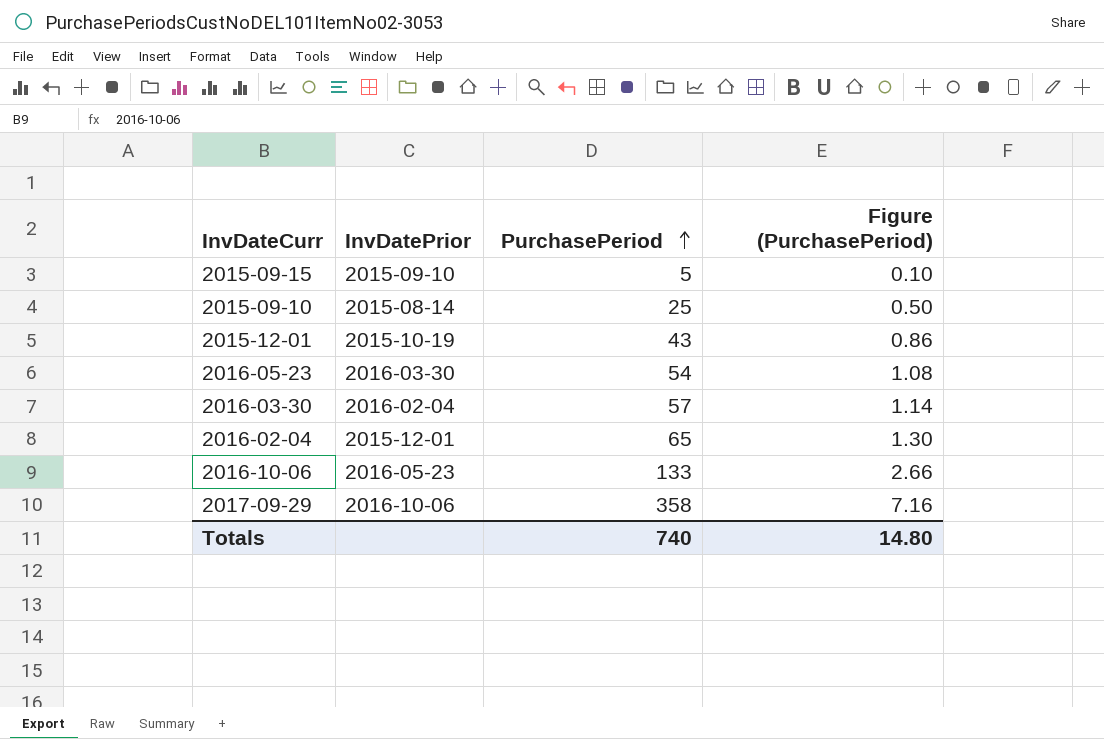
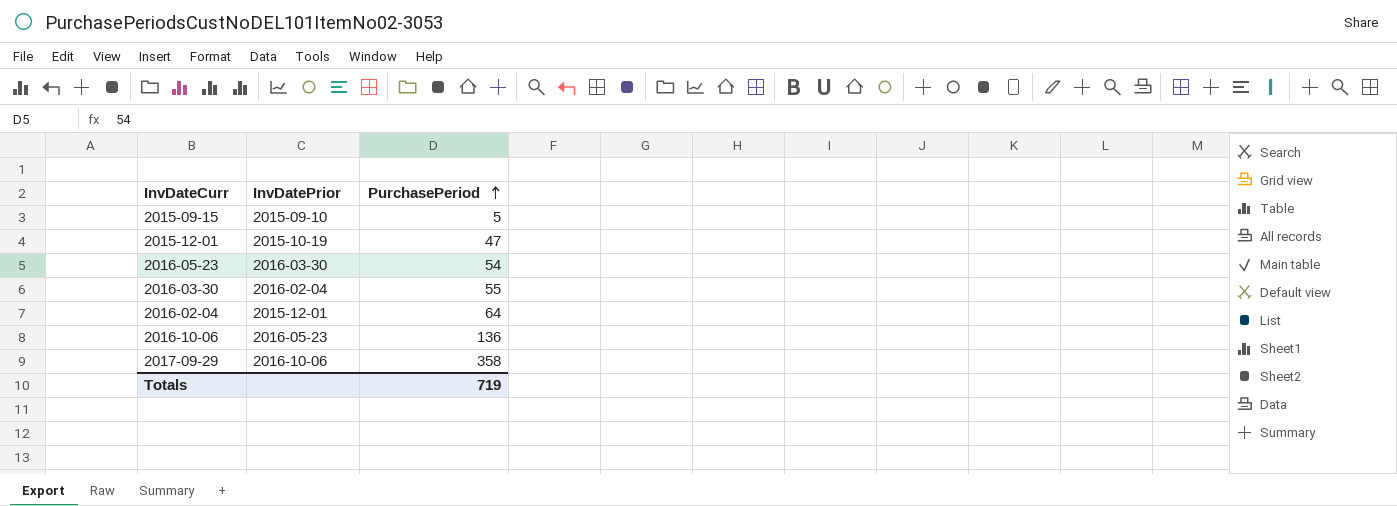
column Figure (PurchasePeriod) | formula: [PurchasePeriod] * 0.02 -> none
row 2015-09-10: 2015-08-14 | 25 | 0.50 -> none
2015-12-01 | PurchasePeriod: 43 -> 47
2016-03-30 | PurchasePeriod: 57 -> 55
2016-02-04 | PurchasePeriod: 65 -> 64
2016-10-06 | PurchasePeriod: 133 -> 136
Totals | PurchasePeriod: 740 -> 719

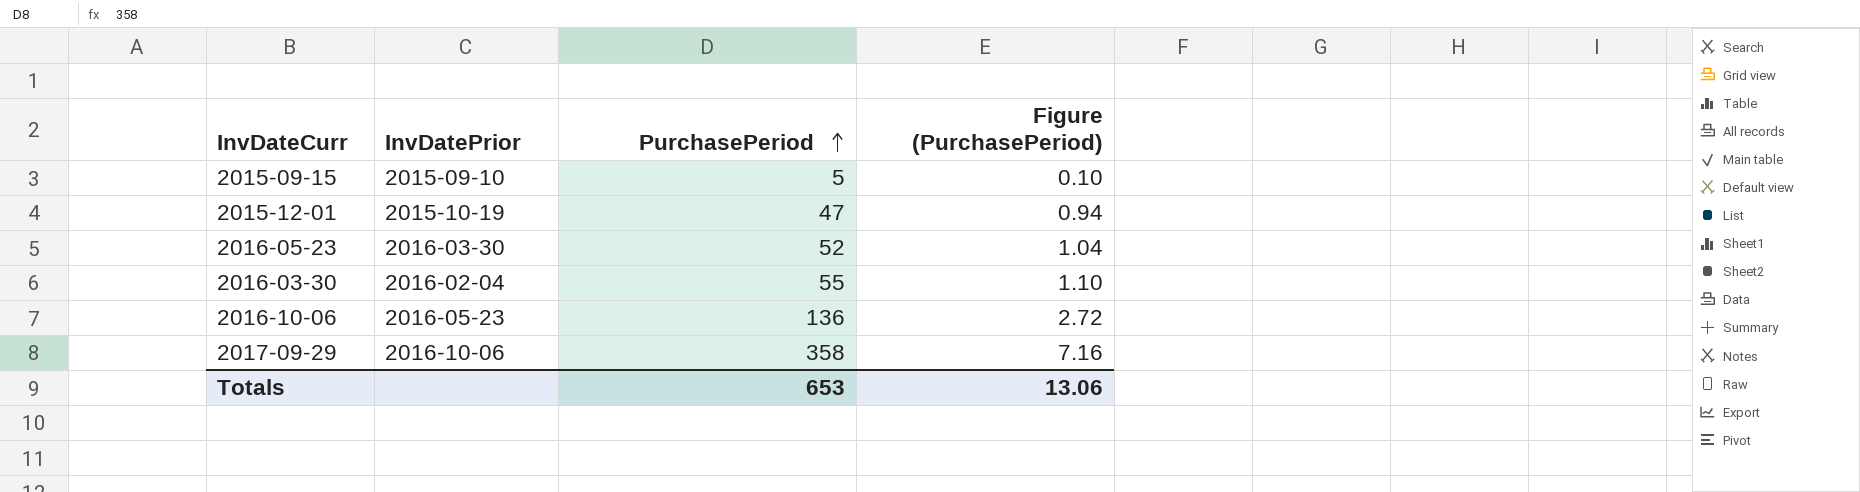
column Figure (PurchasePeriod) | formula: none -> [PurchasePeriod] * 0.02
row 2016-02-04: 2015-12-01 | 64 -> none
2016-05-23 | PurchasePeriod: 54 -> 52
Totals | PurchasePeriod: 719 -> 653

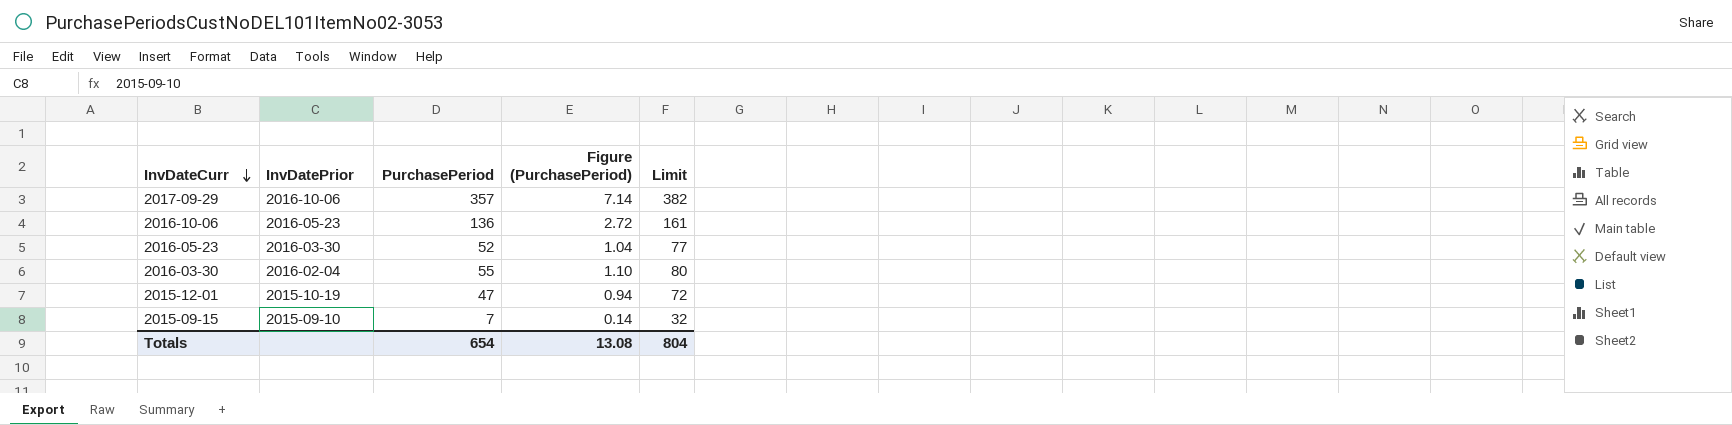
row order: PurchasePeriod ascending -> InvDateCurr descending
column Limit | formula: none -> [PurchasePeriod] + 25
2017-09-29 | PurchasePeriod: 358 -> 357
2017-09-29 | Figure (PurchasePeriod): 7.16 -> 7.14
2015-09-15 | PurchasePeriod: 5 -> 7
2015-09-15 | Figure (PurchasePeriod): 0.10 -> 0.14
Totals | PurchasePeriod: 653 -> 654
Totals | Figure (PurchasePeriod): 13.06 -> 13.08

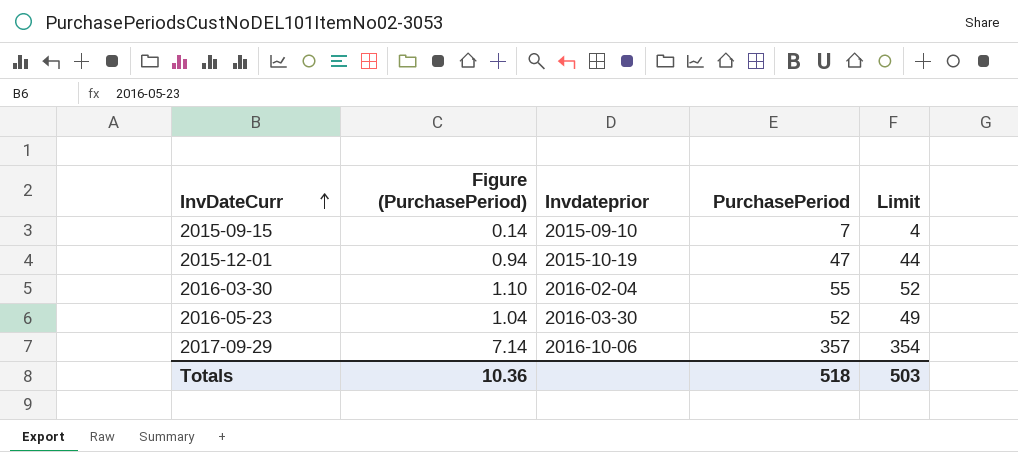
row order: InvDateCurr descending -> InvDateCurr ascending
column Figure (PurchasePeriod) | position: 4 -> 2
column name: InvDatePrior -> Invdateprior
column Limit | formula: [PurchasePeriod] + 25 -> [PurchasePeriod] - 3
row 2016-10-06: 2016-05-23 | 136 | 2.72 | 161 -> none
Totals | Figure (PurchasePeriod): 13.08 -> 10.36
Totals | PurchasePeriod: 654 -> 518
Totals | Limit: 804 -> 503

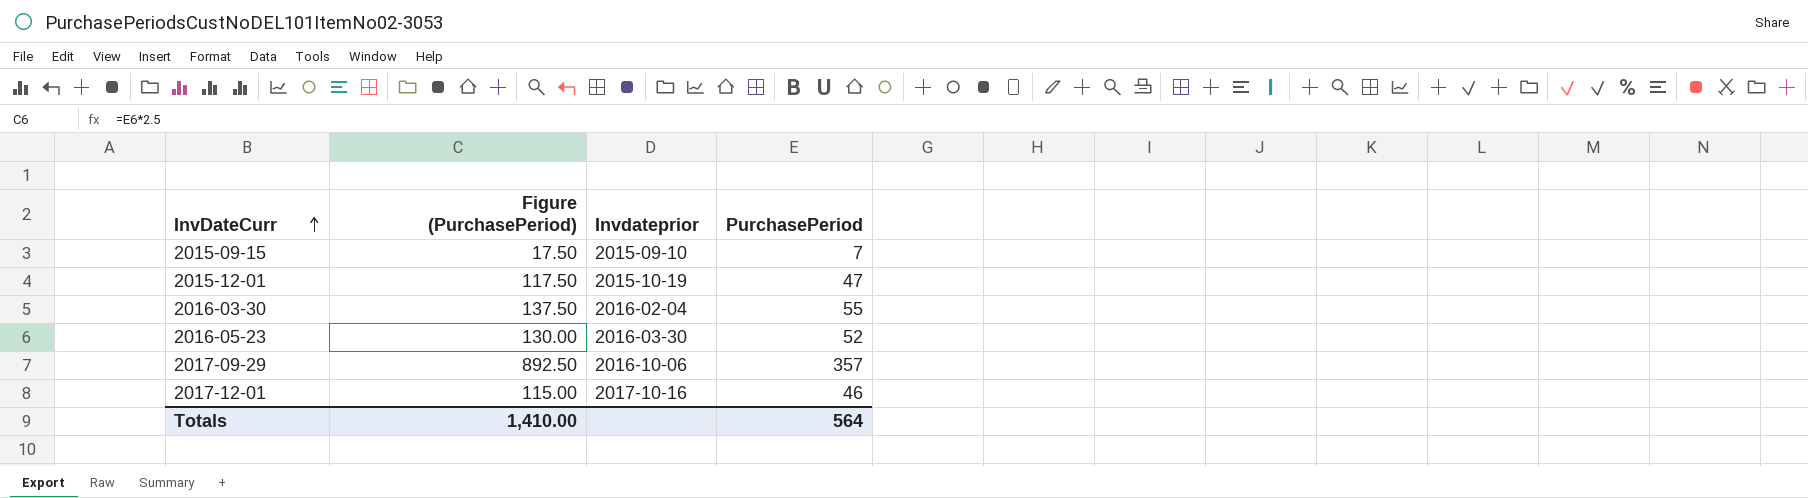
column Limit | formula: [PurchasePeriod] - 3 -> none
column Figure (PurchasePeriod) | formula: [PurchasePeriod] * 0.02 -> [PurchasePeriod] * 2.5
row 2017-12-01: none -> 115.00 | 2017-10-16 | 46
Totals | Figure (PurchasePeriod): 10.36 -> 1,410.00
Totals | PurchasePeriod: 518 -> 564

